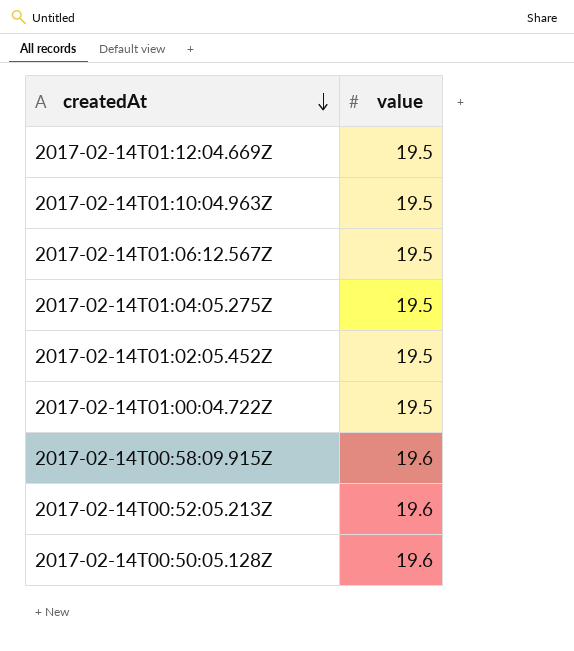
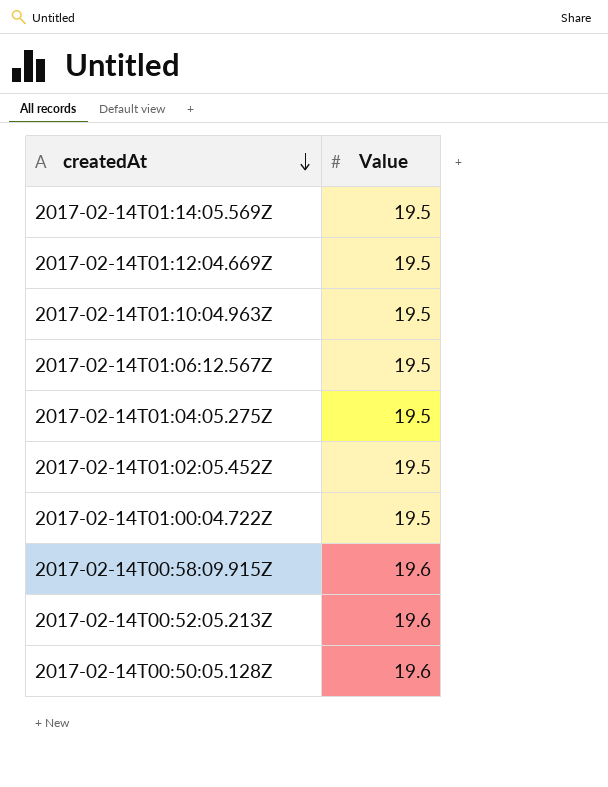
column name: value -> Value
row 2017-02-14T01:14:05.569Z: none -> 19.5

